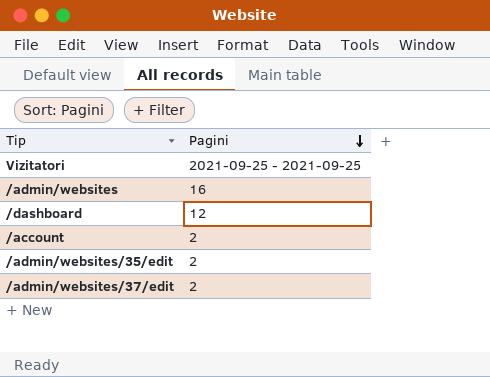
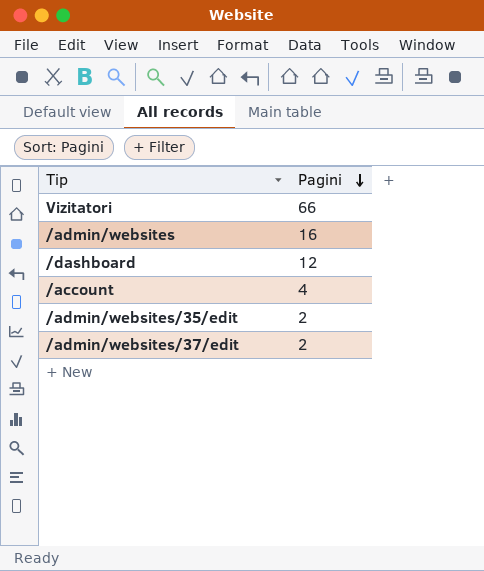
Vizitatori | Pagini: 2021-09-25 - 2021-09-25 -> 66
/account | Pagini: 2 -> 4

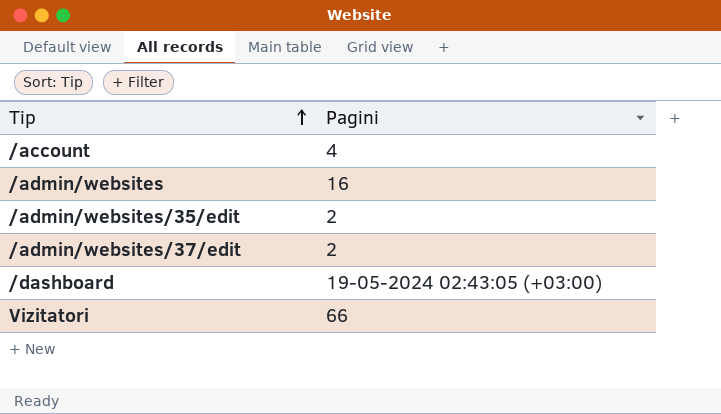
row order: Pagini descending -> Tip ascending
/dashboard | Pagini: 12 -> 19-05-2024 02:43:05 (+03:00)

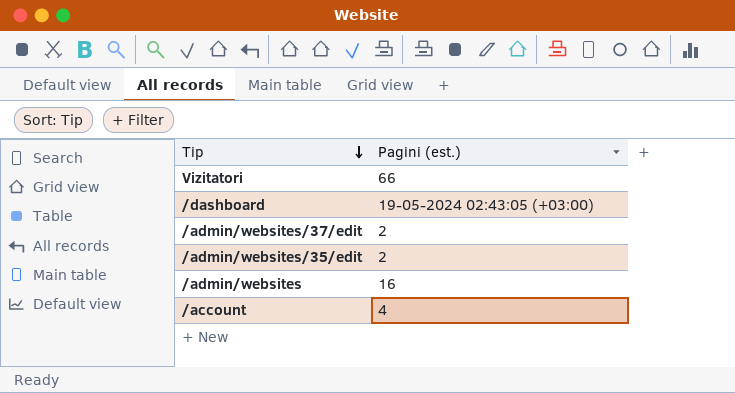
row order: Tip ascending -> Tip descending
column name: Pagini -> Pagini (est.)

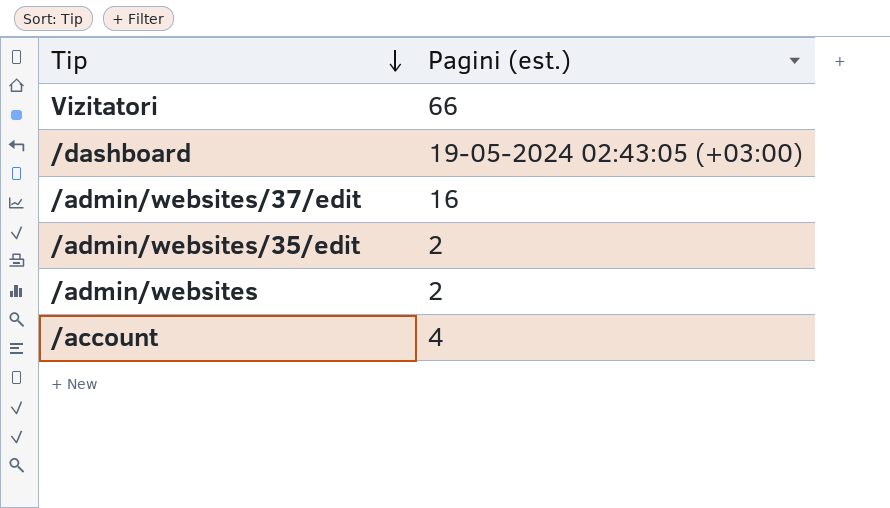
/admin/websites/37/edit | Pagini (est.): 2 -> 16
/admin/websites | Pagini (est.): 16 -> 2

